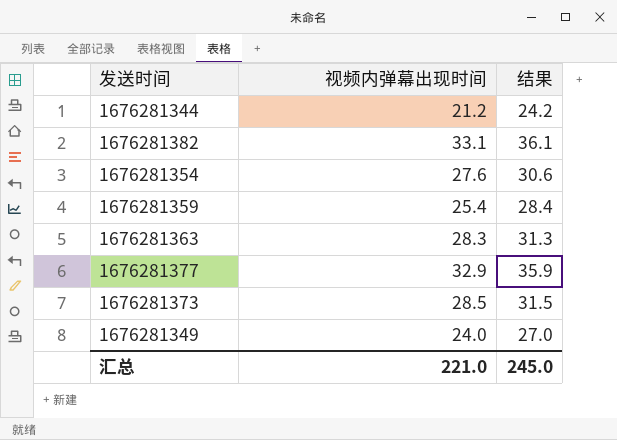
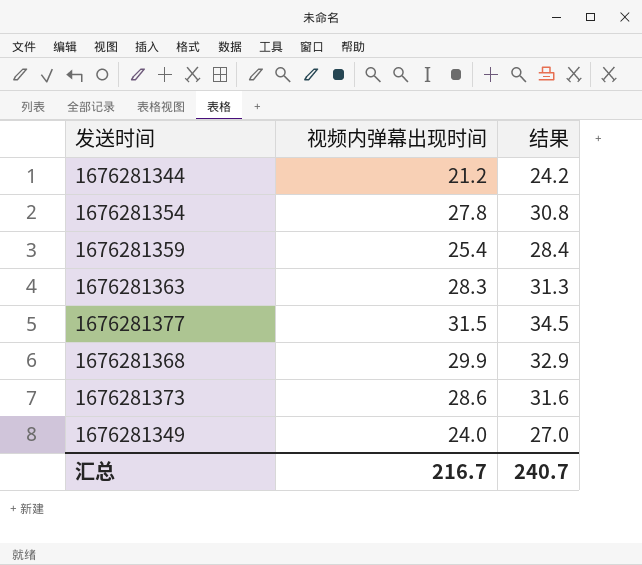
row 1676281382: 33.1 | 36.1 -> none
1676281354 | 视频内弹幕出现时间: 27.6 -> 27.8
1676281354 | 结果: 30.6 -> 30.8
1676281377 | 视频内弹幕出现时间: 32.9 -> 31.5
1676281377 | 结果: 35.9 -> 34.5
row 1676281368: none -> 29.9 | 32.9
1676281373 | 视频内弹幕出现时间: 28.5 -> 28.6
1676281373 | 结果: 31.5 -> 31.6
汇总 | 视频内弹幕出现时间: 221.0 -> 216.7
汇总 | 结果: 245.0 -> 240.7

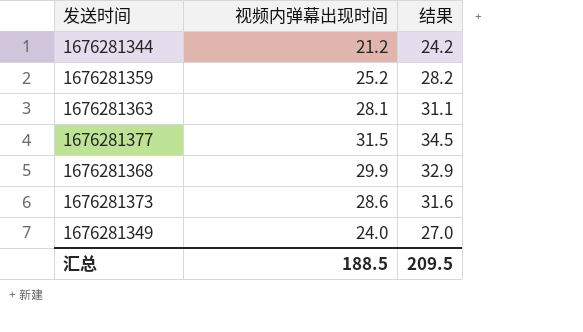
row 1676281354: 27.8 | 30.8 -> none
1676281359 | 视频内弹幕出现时间: 25.4 -> 25.2
1676281359 | 结果: 28.4 -> 28.2
1676281363 | 视频内弹幕出现时间: 28.3 -> 28.1
1676281363 | 结果: 31.3 -> 31.1
汇总 | 视频内弹幕出现时间: 216.7 -> 188.5
汇总 | 结果: 240.7 -> 209.5

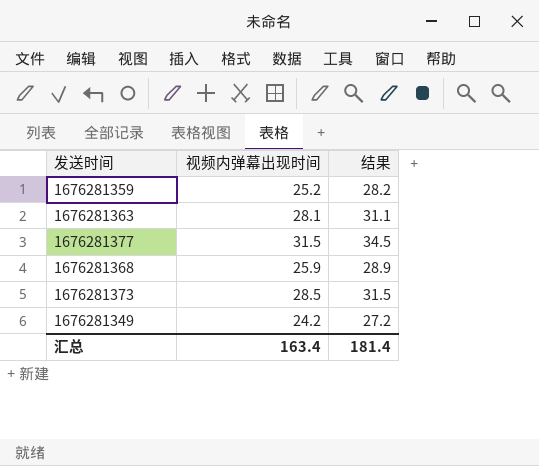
row 1676281344: 21.2 | 24.2 -> none
1676281368 | 视频内弹幕出现时间: 29.9 -> 25.9
1676281368 | 结果: 32.9 -> 28.9
1676281373 | 视频内弹幕出现时间: 28.6 -> 28.5
1676281373 | 结果: 31.6 -> 31.5
1676281349 | 视频内弹幕出现时间: 24.0 -> 24.2
1676281349 | 结果: 27.0 -> 27.2
汇总 | 视频内弹幕出现时间: 188.5 -> 163.4
汇总 | 结果: 209.5 -> 181.4

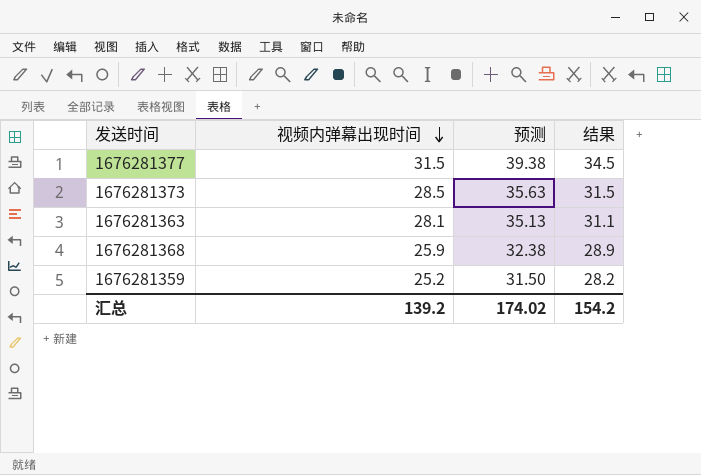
row order: none -> 视频内弹幕出现时间 descending
column 预测 | formula: none -> [视频内弹幕出现时间] * 1.25
row 1676281349: 24.2 | 27.2 -> none
汇总 | 视频内弹幕出现时间: 163.4 -> 139.2
汇总 | 结果: 181.4 -> 154.2

